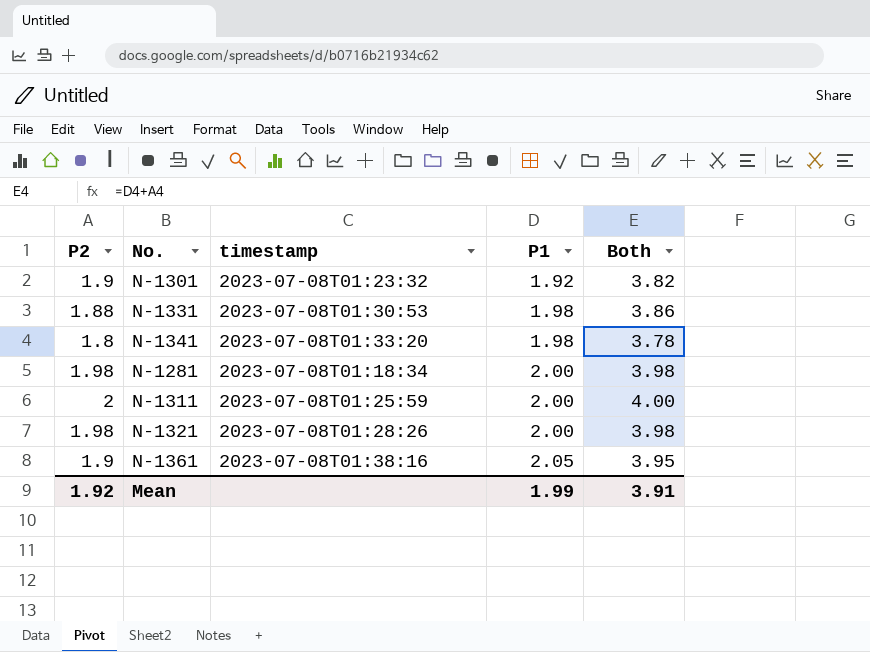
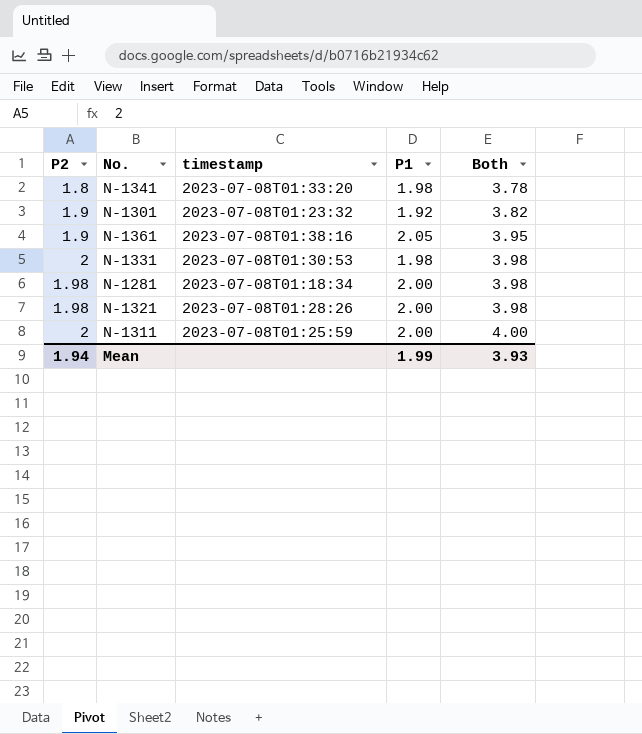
row order: P1 ascending -> Both ascending
N-1331 | P2: 1.88 -> 2
N-1331 | Both: 3.86 -> 3.98
Mean | P2: 1.92 -> 1.94
Mean | Both: 3.91 -> 3.93

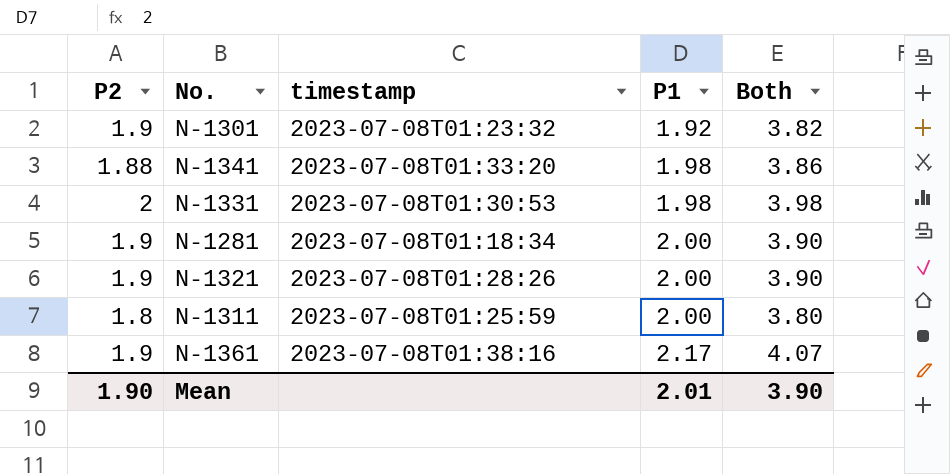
row order: Both ascending -> P1 ascending
N-1341 | P2: 1.8 -> 1.88
N-1341 | Both: 3.78 -> 3.86
N-1281 | P2: 1.98 -> 1.9
N-1281 | Both: 3.98 -> 3.90
N-1321 | P2: 1.98 -> 1.9
N-1321 | Both: 3.98 -> 3.90
N-1311 | P2: 2 -> 1.8
N-1311 | Both: 4.00 -> 3.80
N-1361 | P1: 2.05 -> 2.17
N-1361 | Both: 3.95 -> 4.07
Mean | P2: 1.94 -> 1.90
Mean | P1: 1.99 -> 2.01
Mean | Both: 3.93 -> 3.90

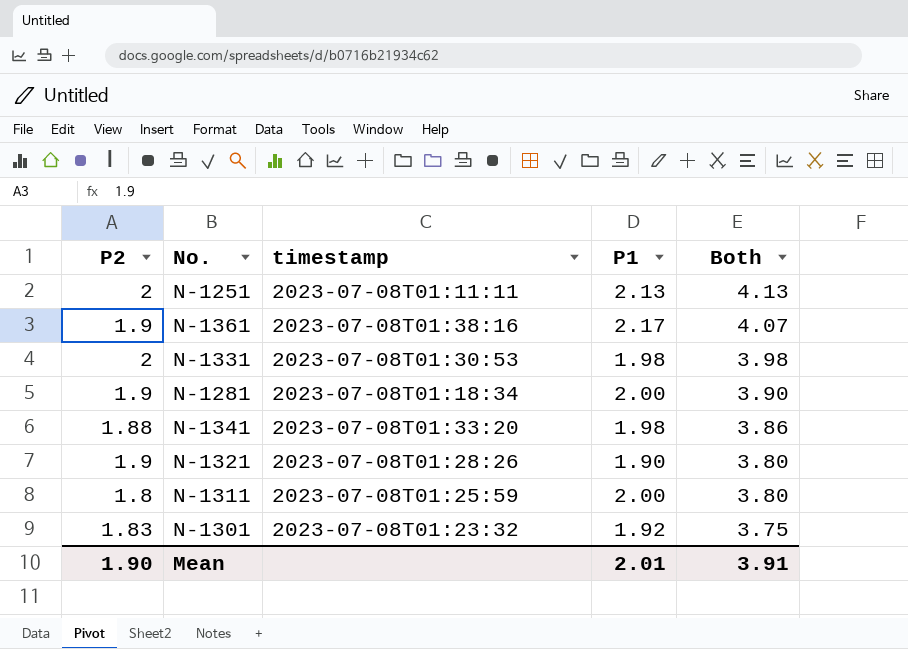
row order: P1 ascending -> Both descending
row N-1251: none -> 2 | 2023-07-08T01:11:11 | 2.13 | 4.13
N-1321 | P1: 2.00 -> 1.90
N-1321 | Both: 3.90 -> 3.80
N-1301 | P2: 1.9 -> 1.83
N-1301 | Both: 3.82 -> 3.75
Mean | Both: 3.90 -> 3.91

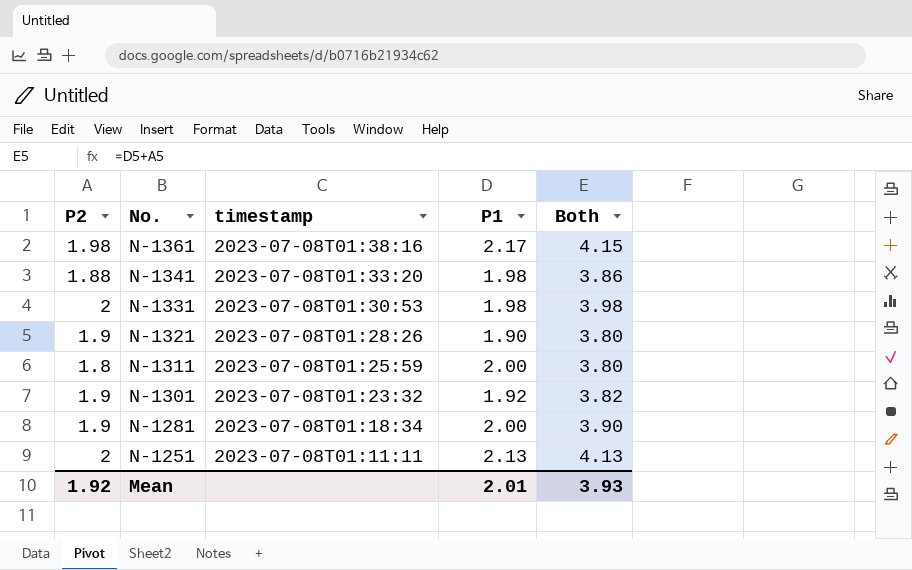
row order: Both descending -> No. descending
N-1361 | P2: 1.9 -> 1.98
N-1361 | Both: 4.07 -> 4.15
N-1301 | P2: 1.83 -> 1.9
N-1301 | Both: 3.75 -> 3.82
Mean | P2: 1.90 -> 1.92
Mean | Both: 3.91 -> 3.93

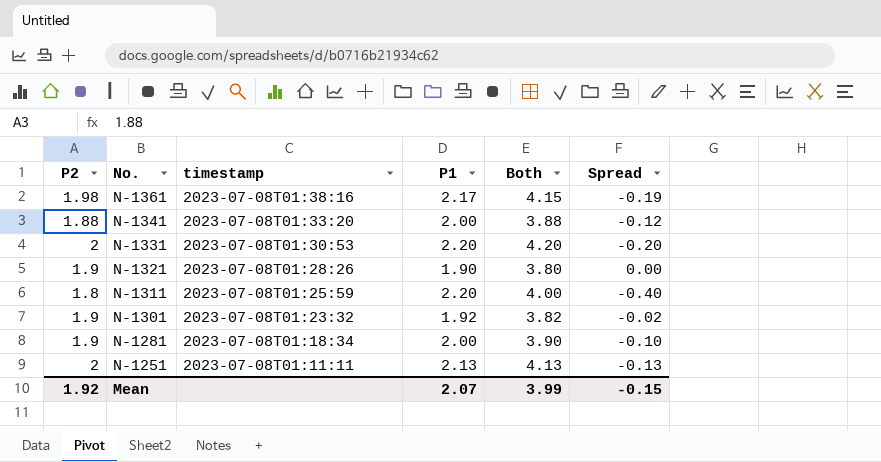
column Spread | formula: none -> [P2] - [P1]
N-1341 | P1: 1.98 -> 2.00
N-1341 | Both: 3.86 -> 3.88
N-1331 | P1: 1.98 -> 2.20
N-1331 | Both: 3.98 -> 4.20
N-1311 | P1: 2.00 -> 2.20
N-1311 | Both: 3.80 -> 4.00
Mean | P1: 2.01 -> 2.07
Mean | Both: 3.93 -> 3.99

